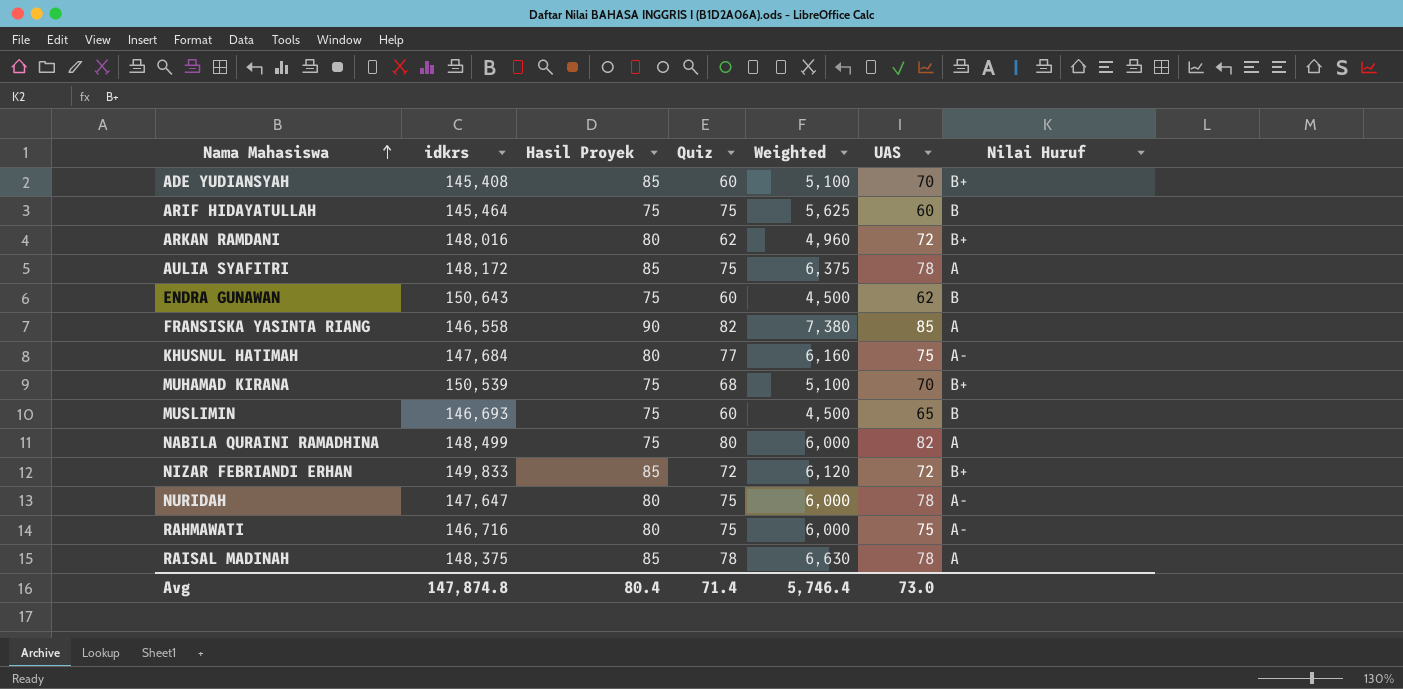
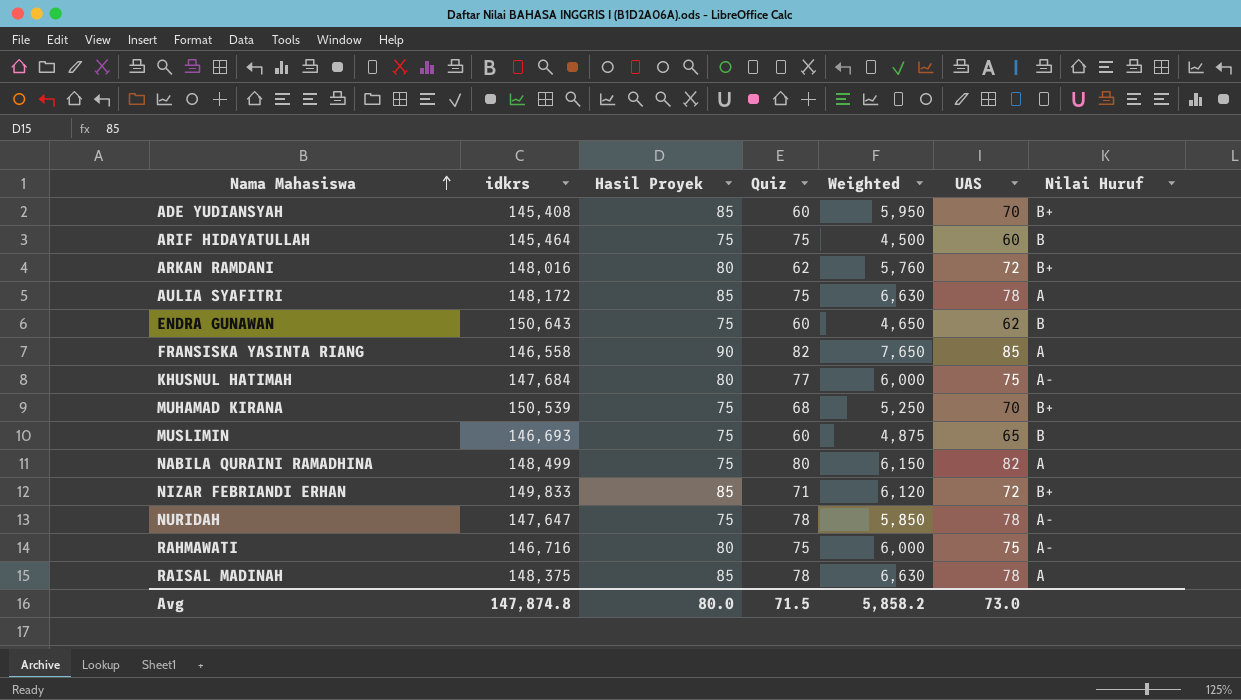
column Weighted | formula: [Hasil Proyek] * [Quiz] -> [Hasil Proyek] * [UAS]
NIZAR FEBRIANDI ERHAN | Quiz: 72 -> 71
NURIDAH | Hasil Proyek: 80 -> 75
NURIDAH | Quiz: 75 -> 78
Avg | Hasil Proyek: 80.4 -> 80.0
Avg | Quiz: 71.4 -> 71.5
Avg | Weighted: 5,746.4 -> 5,858.2

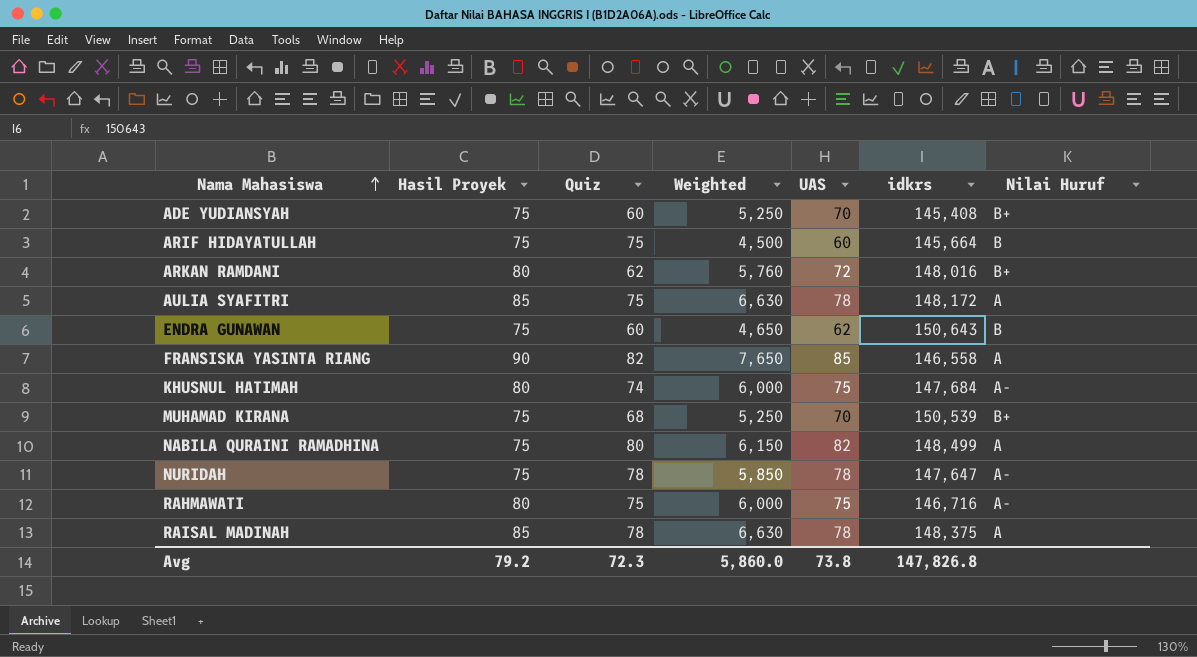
column idkrs | position: 2 -> 6
row MUSLIMIN: 146,693 | 75 | 60 | 4,875 | 65 | B -> none
row NIZAR FEBRIANDI ERHAN: 149,833 | 85 | 71 | 6,120 | 72 | B+ -> none
ADE YUDIANSYAH | Hasil Proyek: 85 -> 75
ADE YUDIANSYAH | Weighted: 5,950 -> 5,250
ARIF HIDAYATULLAH | idkrs: 145,464 -> 145,664
KHUSNUL HATIMAH | Quiz: 77 -> 74
Avg | Hasil Proyek: 80.0 -> 79.2
Avg | Quiz: 71.5 -> 72.3
Avg | Weighted: 5,858.2 -> 5,860.0
Avg | UAS: 73.0 -> 73.8
Avg | idkrs: 147,874.8 -> 147,826.8

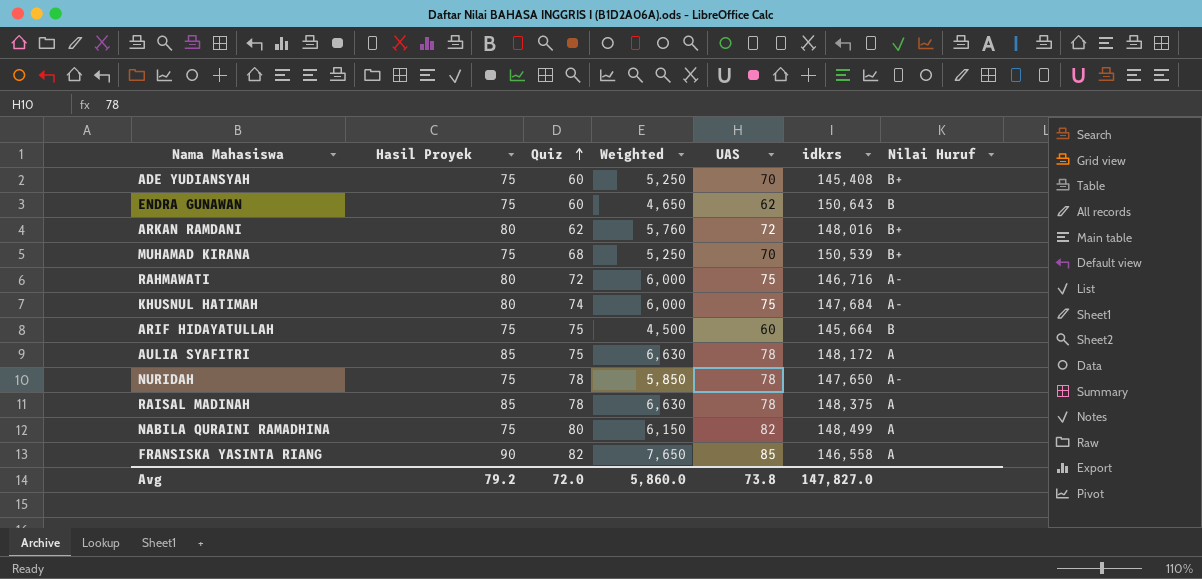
row order: Nama Mahasiswa ascending -> Quiz ascending
RAHMAWATI | Quiz: 75 -> 72
NURIDAH | idkrs: 147,647 -> 147,650
Avg | Quiz: 72.3 -> 72.0
Avg | idkrs: 147,826.8 -> 147,827.0

